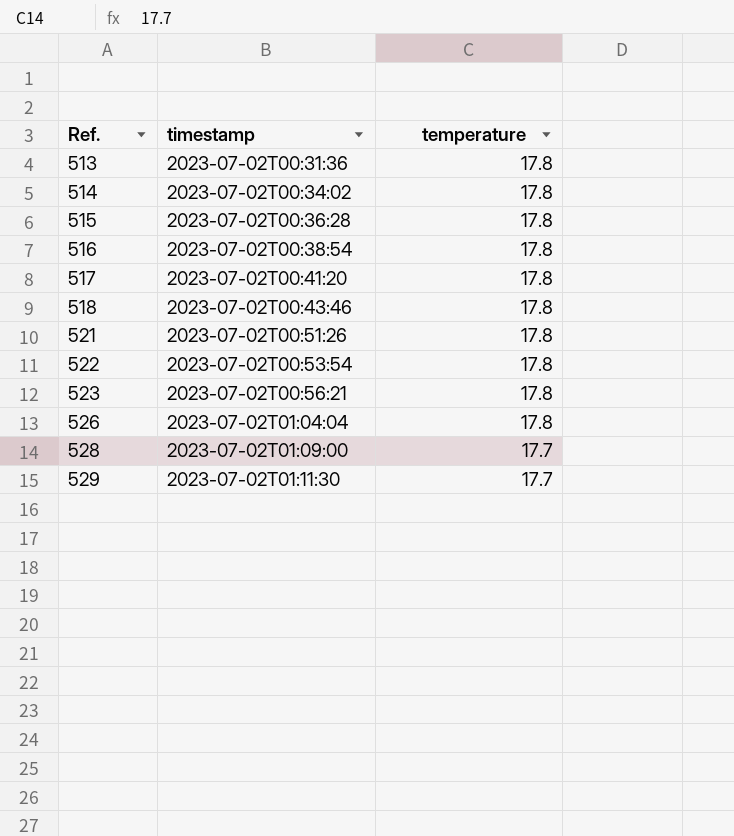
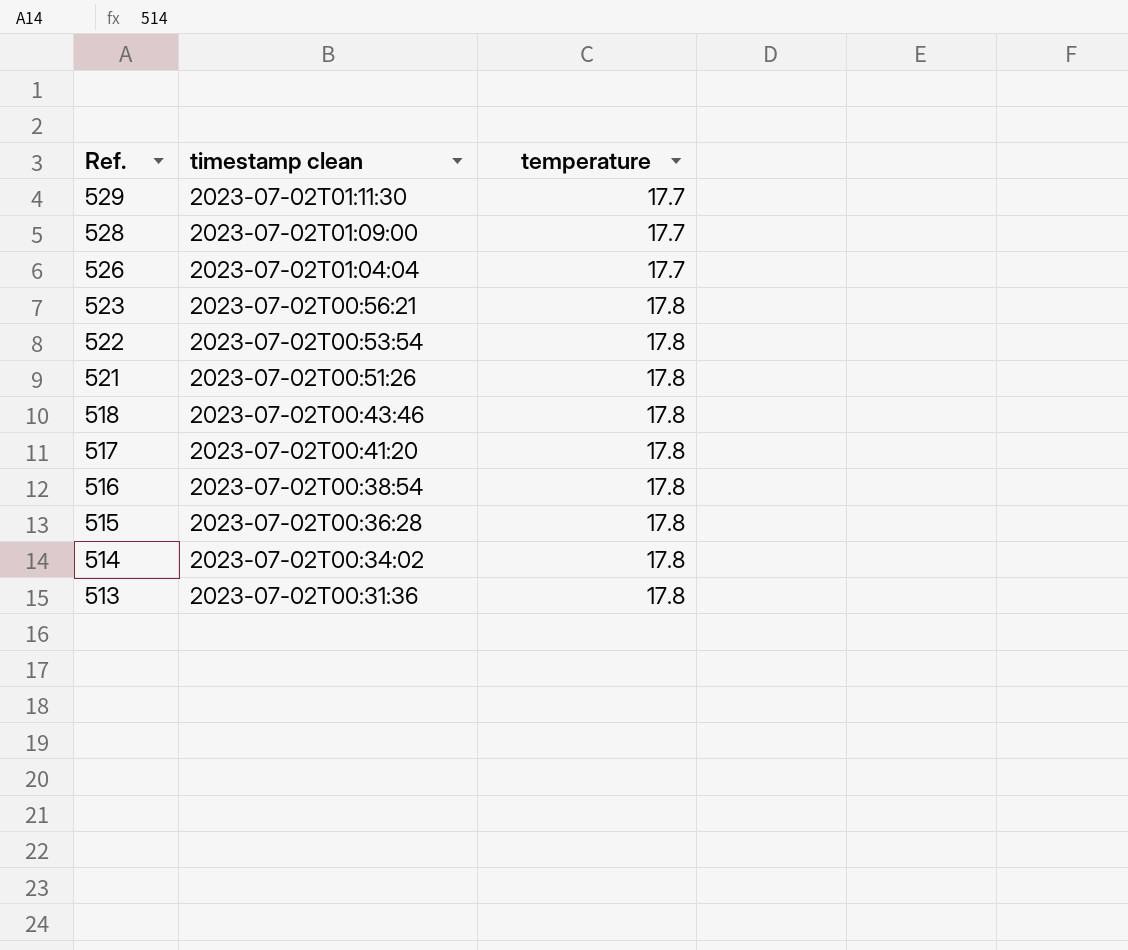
row order: Ref. ascending -> Ref. descending
column name: timestamp -> timestamp clean
526 | temperature: 17.8 -> 17.7

